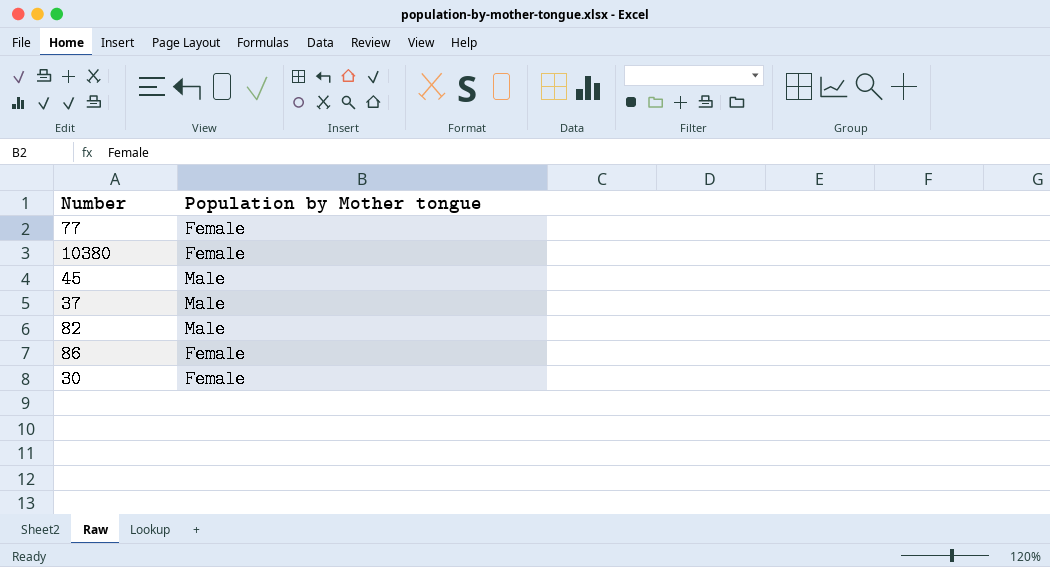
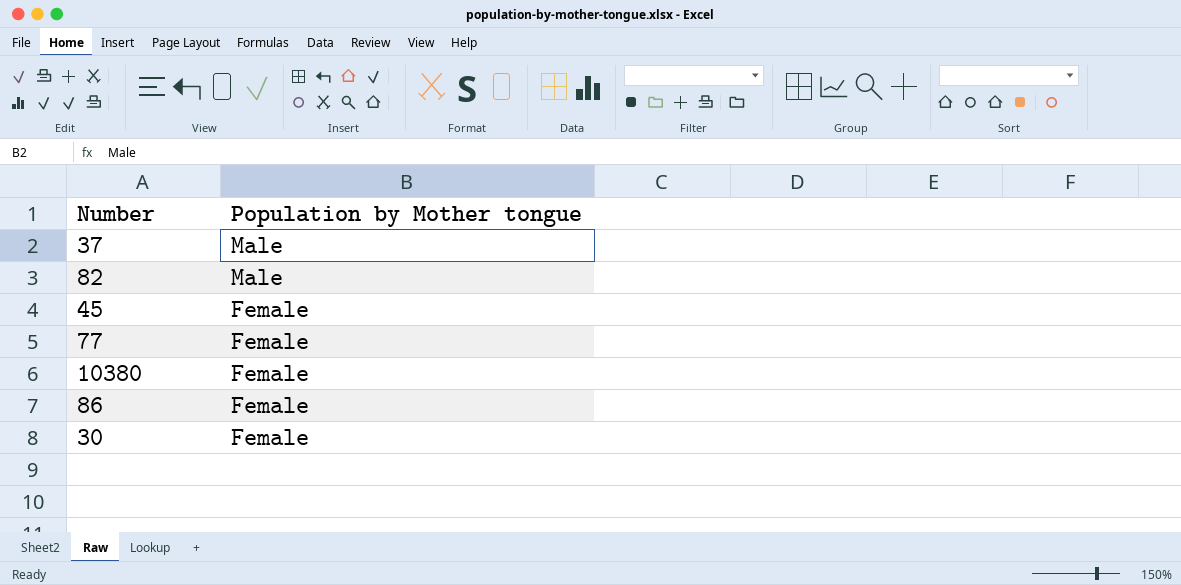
row order: none -> Population by Mother tongue descending
45 | Population by Mother tongue: Male -> Female

